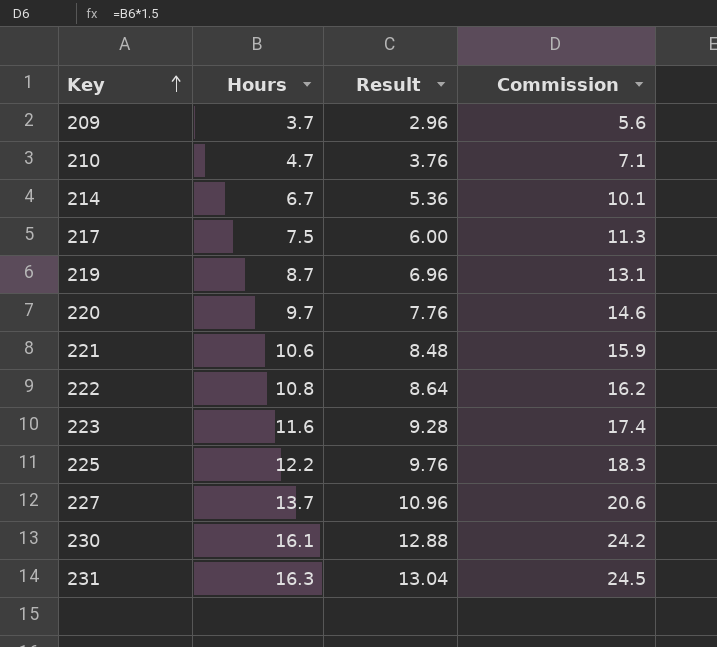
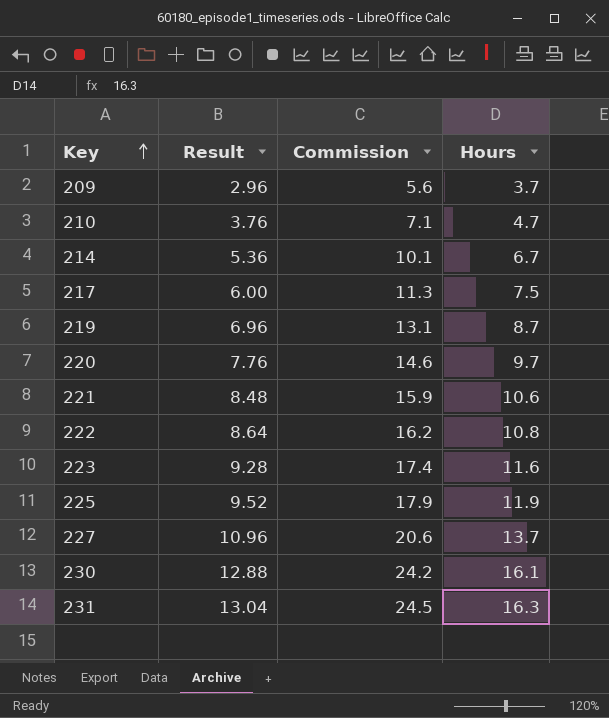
column Hours | position: 2 -> 4
225 | Result: 9.76 -> 9.52
225 | Commission: 18.3 -> 17.9
225 | Hours: 12.2 -> 11.9

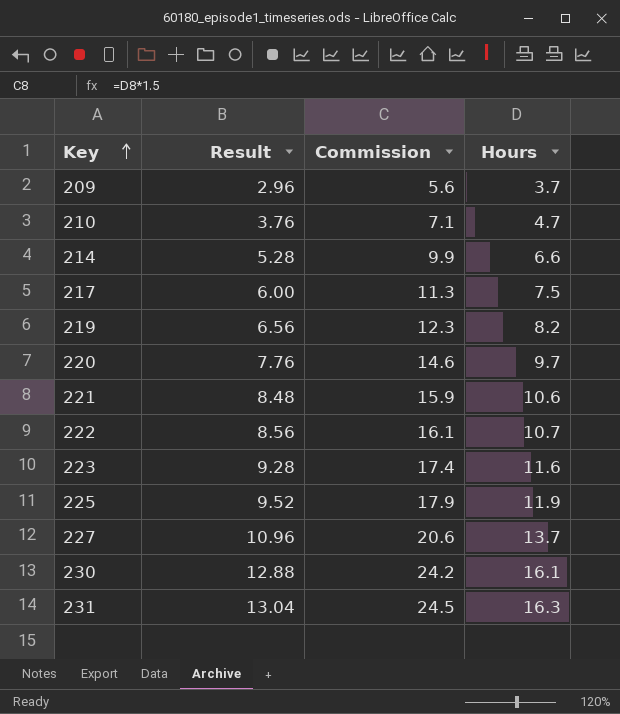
214 | Result: 5.36 -> 5.28
214 | Commission: 10.1 -> 9.9
214 | Hours: 6.7 -> 6.6
219 | Result: 6.96 -> 6.56
219 | Commission: 13.1 -> 12.3
219 | Hours: 8.7 -> 8.2
222 | Result: 8.64 -> 8.56
222 | Commission: 16.2 -> 16.1
222 | Hours: 10.8 -> 10.7

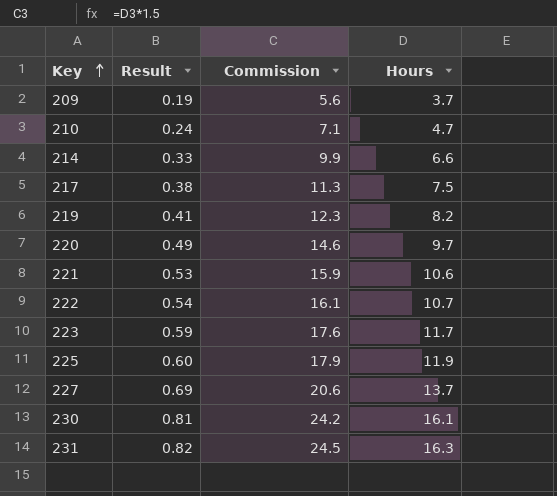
column Result | formula: [Hours] * 0.8 -> [Hours] * 0.05
223 | Commission: 17.4 -> 17.6
223 | Hours: 11.6 -> 11.7

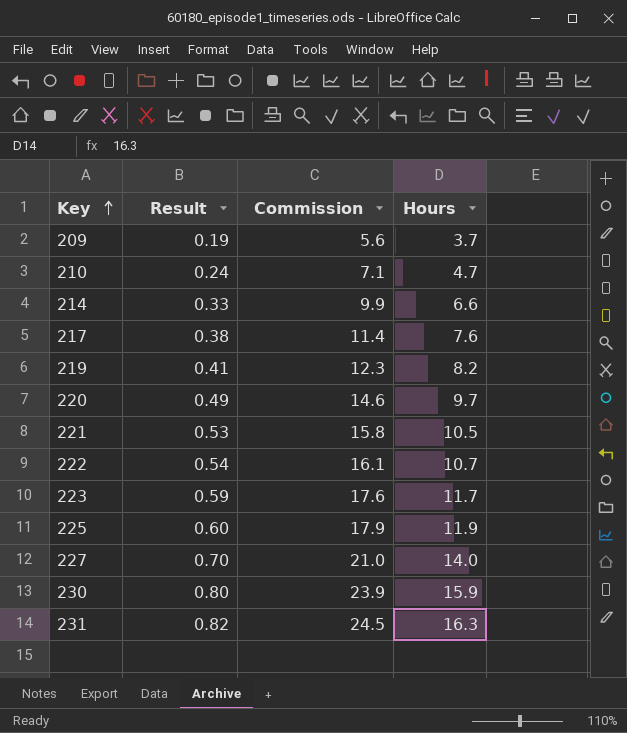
217 | Commission: 11.3 -> 11.4
217 | Hours: 7.5 -> 7.6
221 | Commission: 15.9 -> 15.8
221 | Hours: 10.6 -> 10.5
227 | Result: 0.69 -> 0.70
227 | Commission: 20.6 -> 21.0
227 | Hours: 13.7 -> 14.0
230 | Result: 0.81 -> 0.80
230 | Commission: 24.2 -> 23.9
230 | Hours: 16.1 -> 15.9

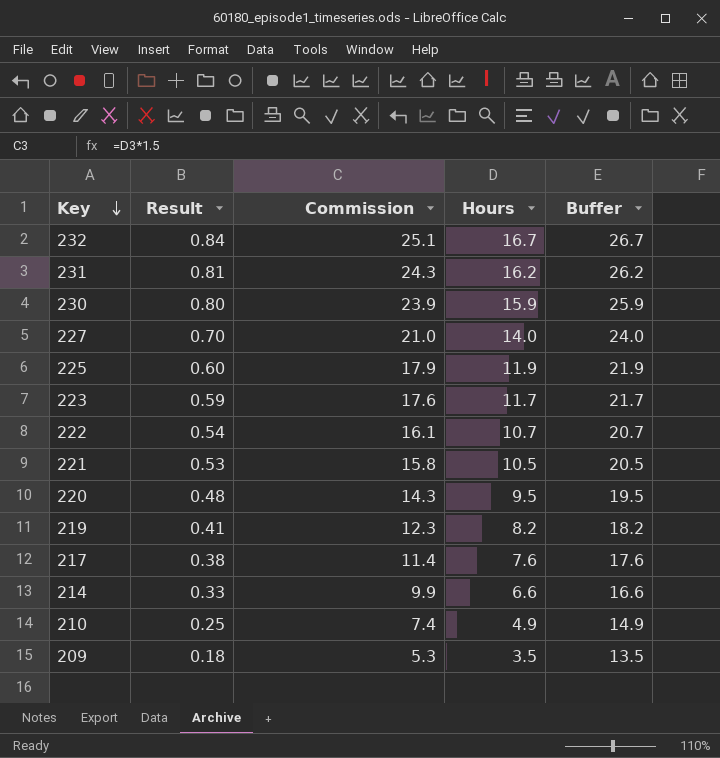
row order: Key ascending -> Key descending
column Buffer | formula: none -> [Hours] + 10
row 232: none -> 0.84 | 25.1 | 16.7 | 26.7
231 | Result: 0.82 -> 0.81
231 | Commission: 24.5 -> 24.3
231 | Hours: 16.3 -> 16.2
220 | Result: 0.49 -> 0.48
220 | Commission: 14.6 -> 14.3
220 | Hours: 9.7 -> 9.5
210 | Result: 0.24 -> 0.25
210 | Commission: 7.1 -> 7.4
210 | Hours: 4.7 -> 4.9
209 | Result: 0.19 -> 0.18
209 | Commission: 5.6 -> 5.3
209 | Hours: 3.7 -> 3.5

